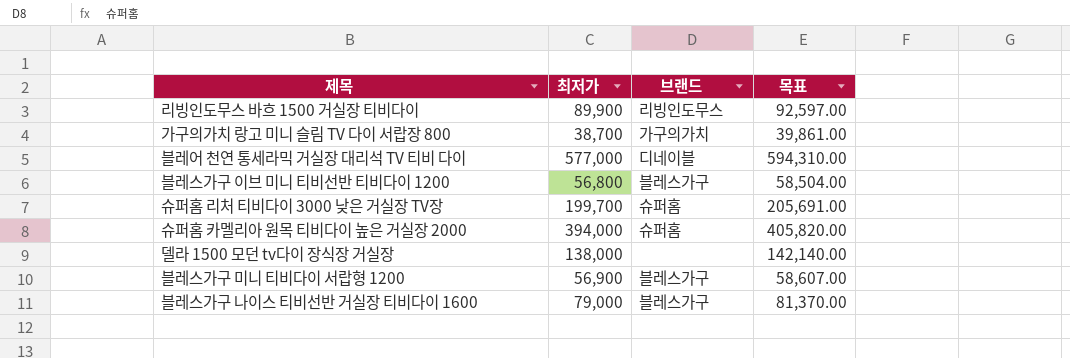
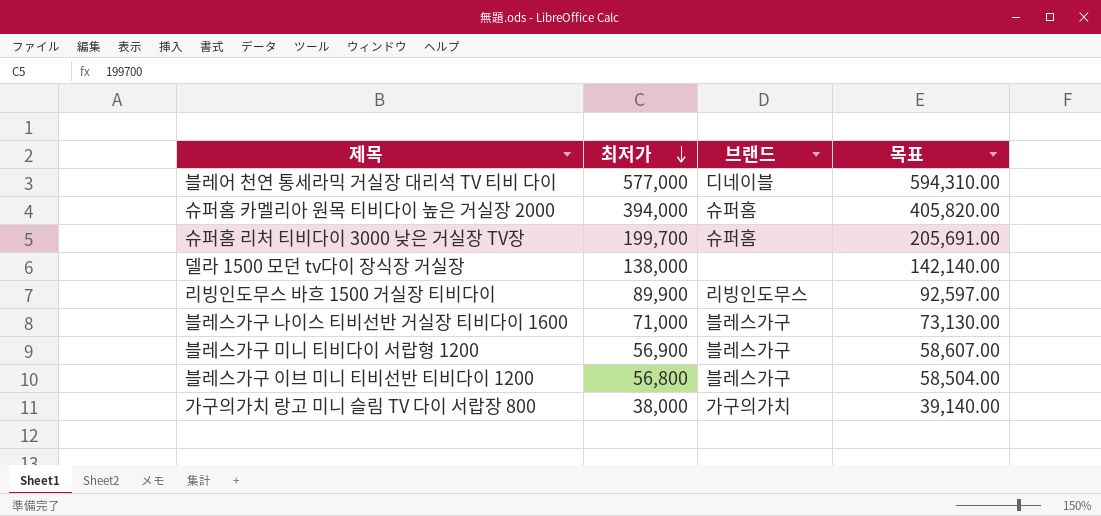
row order: none -> 최저가 descending
블레스가구 나이스 티비선반 거실장 티비다이 1600 | 최저가: 79,000 -> 71,000
블레스가구 나이스 티비선반 거실장 티비다이 1600 | 목표: 81,370.00 -> 73,130.00
가구의가치 랑고 미니 슬림 TV 다이 서랍장 800 | 최저가: 38,700 -> 38,000
가구의가치 랑고 미니 슬림 TV 다이 서랍장 800 | 목표: 39,861.00 -> 39,140.00

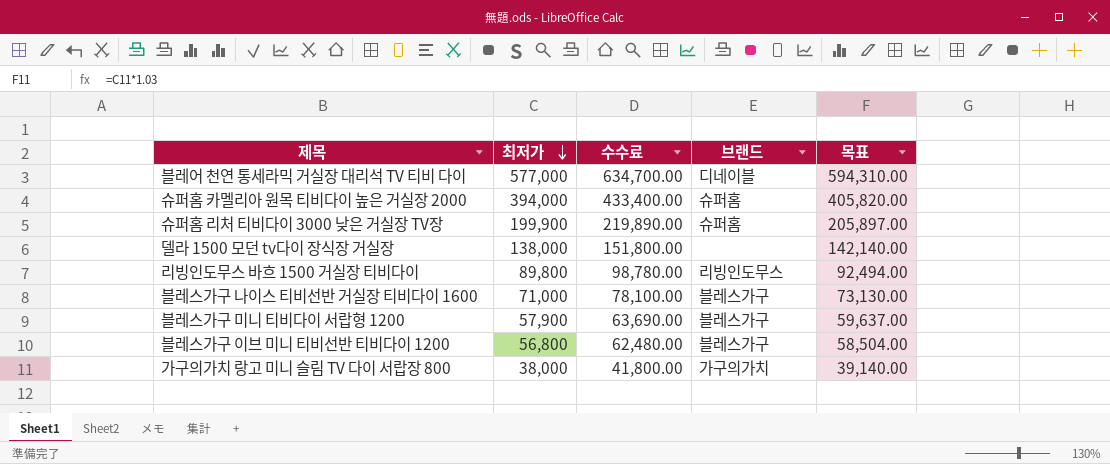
column 수수료 | formula: none -> [최저가] * 1.1
슈퍼홈 리처 티비다이 3000 낮은 거실장 TV장 | 최저가: 199,700 -> 199,900
슈퍼홈 리처 티비다이 3000 낮은 거실장 TV장 | 목표: 205,691.00 -> 205,897.00
리빙인도무스 바흐 1500 거실장 티비다이 | 최저가: 89,900 -> 89,800
리빙인도무스 바흐 1500 거실장 티비다이 | 목표: 92,597.00 -> 92,494.00
블레스가구 미니 티비다이 서랍형 1200 | 최저가: 56,900 -> 57,900
블레스가구 미니 티비다이 서랍형 1200 | 목표: 58,607.00 -> 59,637.00

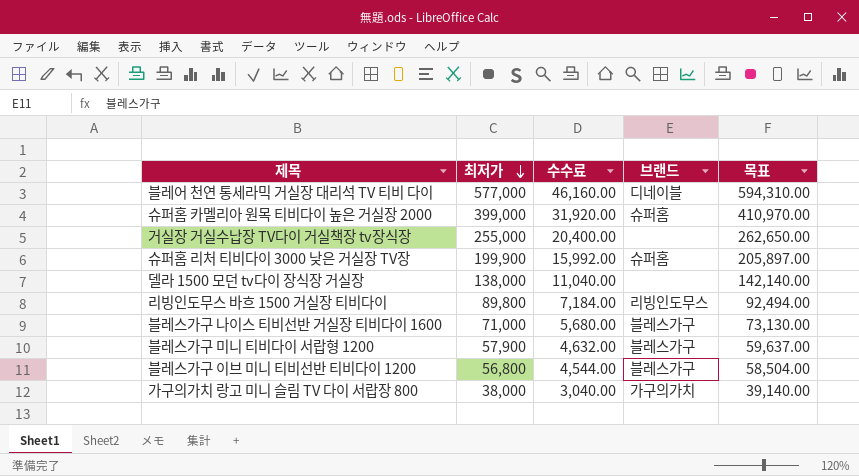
column 수수료 | formula: [최저가] * 1.1 -> [최저가] * 0.08
슈퍼홈 카멜리아 원목 티비다이 높은 거실장 2000 | 최저가: 394,000 -> 399,000
슈퍼홈 카멜리아 원목 티비다이 높은 거실장 2000 | 목표: 405,820.00 -> 410,970.00
row 거실장 거실수납장 TV다이 거실책장 tv장식장: none -> 255,000 | 20,400.00 | none | 262,650.00

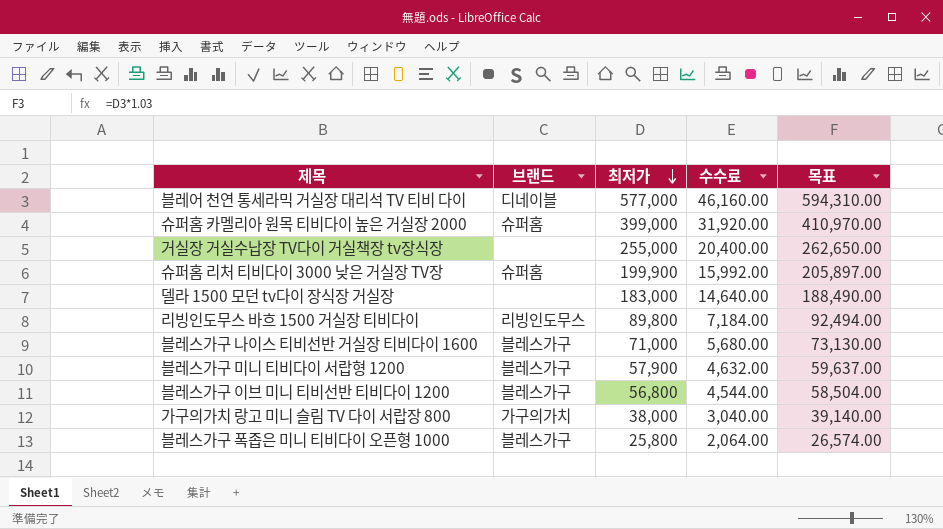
column 브랜드 | position: 4 -> 2
델라 1500 모던 tv다이 장식장 거실장 | 최저가: 138,000 -> 183,000
델라 1500 모던 tv다이 장식장 거실장 | 수수료: 11,040.00 -> 14,640.00
델라 1500 모던 tv다이 장식장 거실장 | 목표: 142,140.00 -> 188,490.00
row 블레스가구 폭좁은 미니 티비다이 오픈형 1000: none -> 블레스가구 | 25,800 | 2,064.00 | 26,574.00

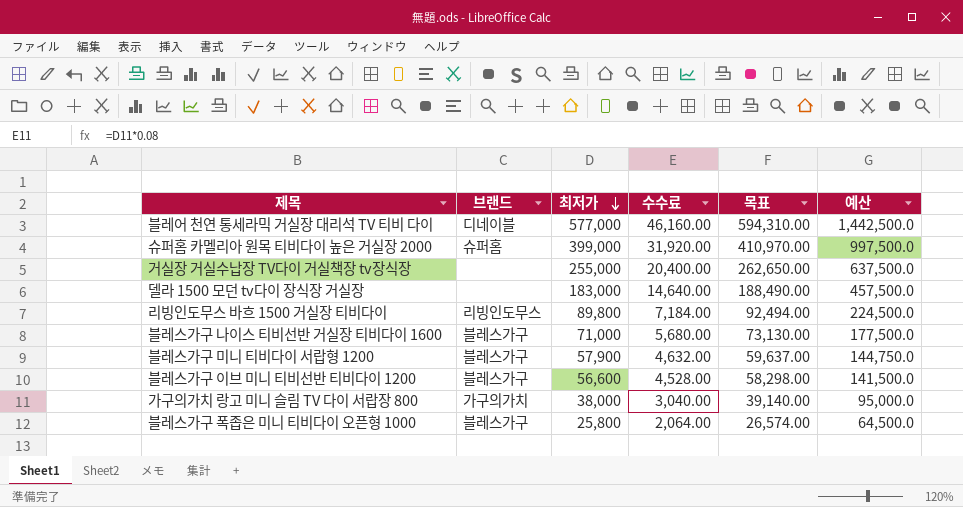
column 예산 | formula: none -> [최저가] * 2.5
row 슈퍼홈 리처 티비다이 3000 낮은 거실장 TV장: 슈퍼홈 | 199,900 | 15,992.00 | 205,897.00 -> none
블레스가구 이브 미니 티비선반 티비다이 1200 | 최저가: 56,800 -> 56,600
블레스가구 이브 미니 티비선반 티비다이 1200 | 수수료: 4,544.00 -> 4,528.00
블레스가구 이브 미니 티비선반 티비다이 1200 | 목표: 58,504.00 -> 58,298.00

